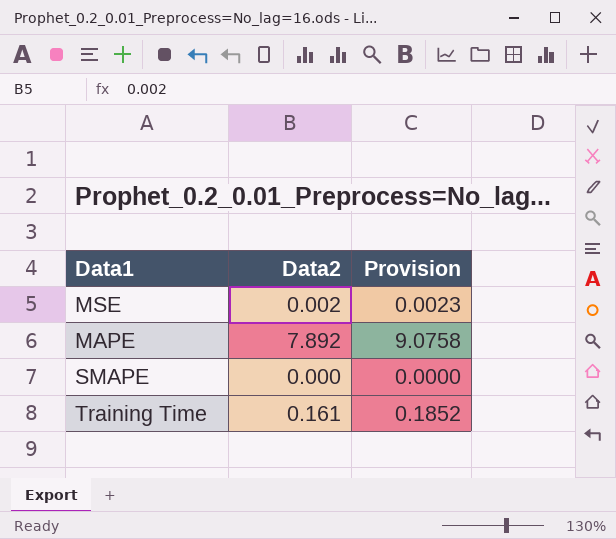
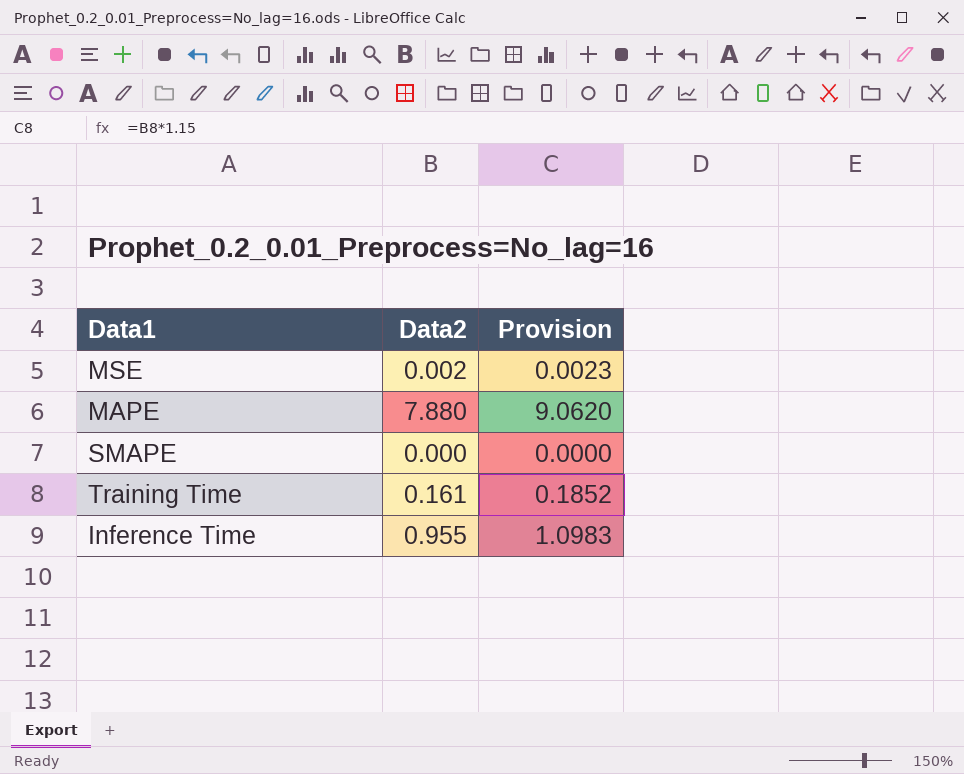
MAPE | Data2: 7.892 -> 7.880
MAPE | Provision: 9.0758 -> 9.0620
row Inference Time: none -> 0.955 | 1.0983

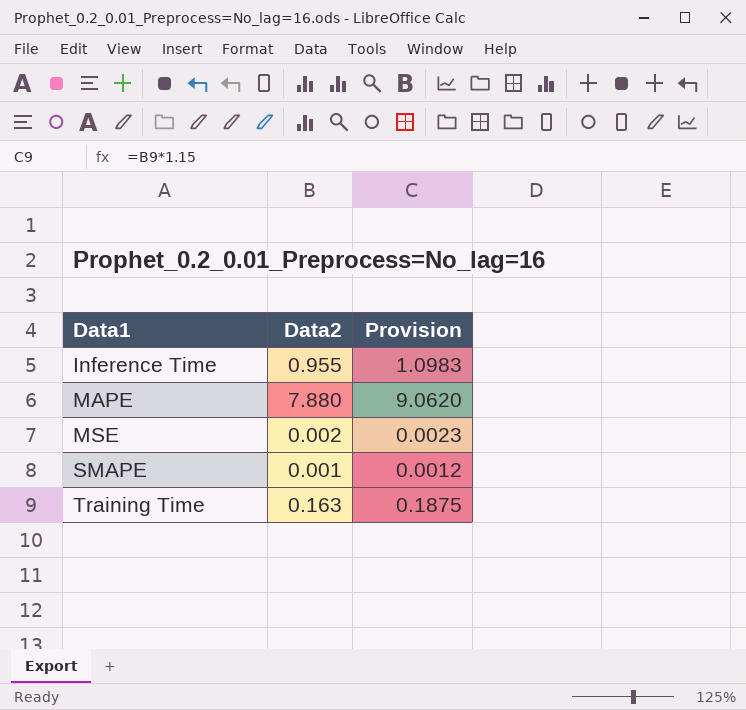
row order: none -> Data1 ascending
SMAPE | Data2: 0.000 -> 0.001
SMAPE | Provision: 0.0000 -> 0.0012
Training Time | Data2: 0.161 -> 0.163
Training Time | Provision: 0.1852 -> 0.1875

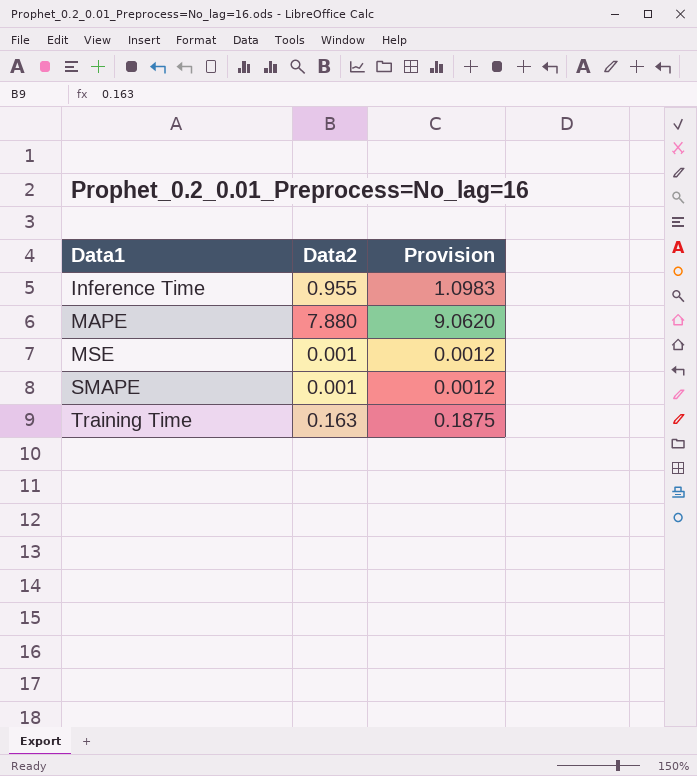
MSE | Data2: 0.002 -> 0.001
MSE | Provision: 0.0023 -> 0.0012

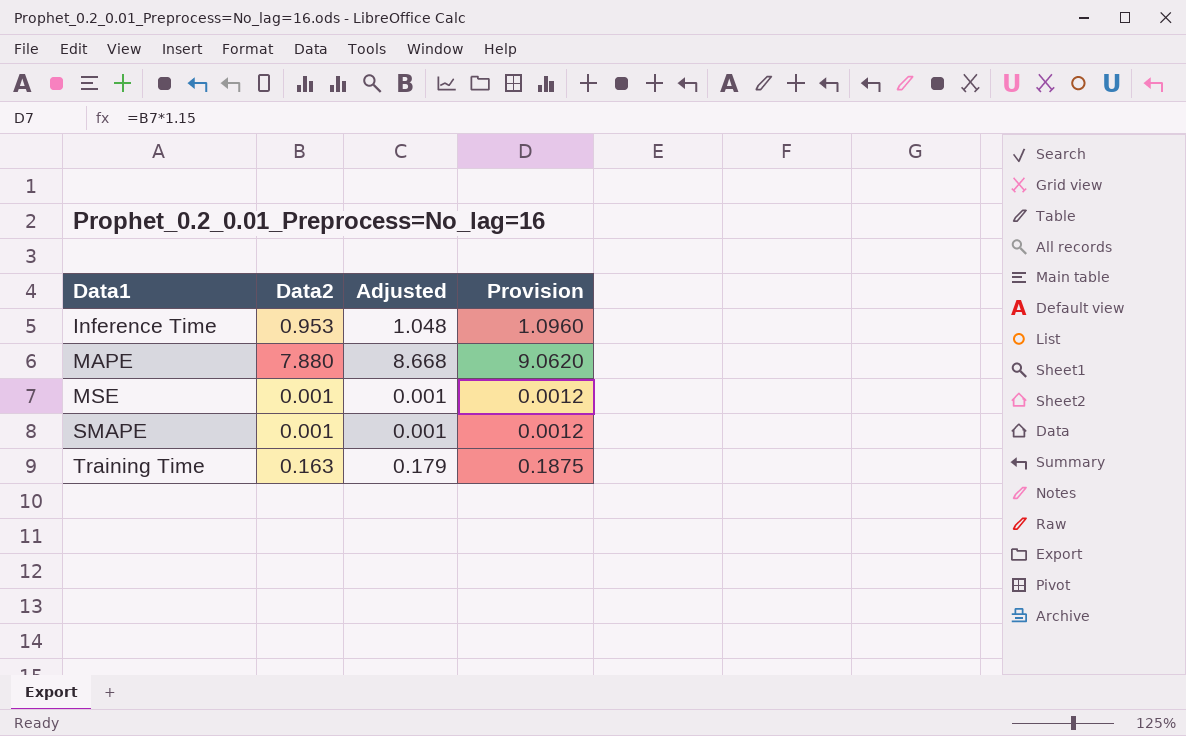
column Adjusted | formula: none -> [Data2] * 1.1
Inference Time | Data2: 0.955 -> 0.953
Inference Time | Provision: 1.0983 -> 1.0960

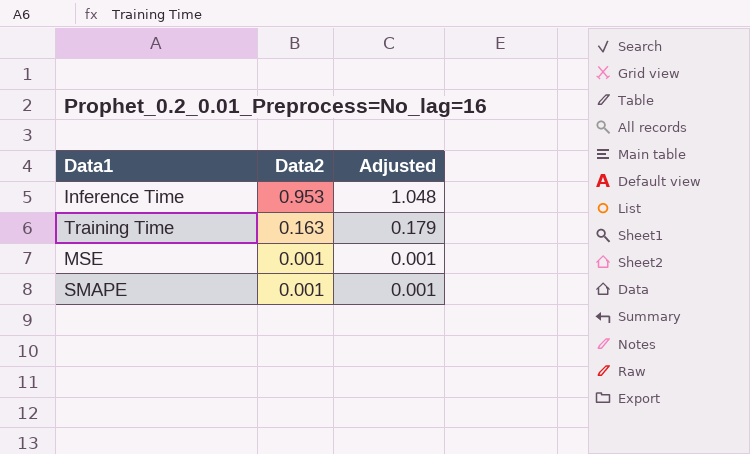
row order: Data1 ascending -> Data2 descending
column Provision | formula: [Data2] * 1.15 -> none
row MAPE: 7.880 | 8.668 | 9.0620 -> none

